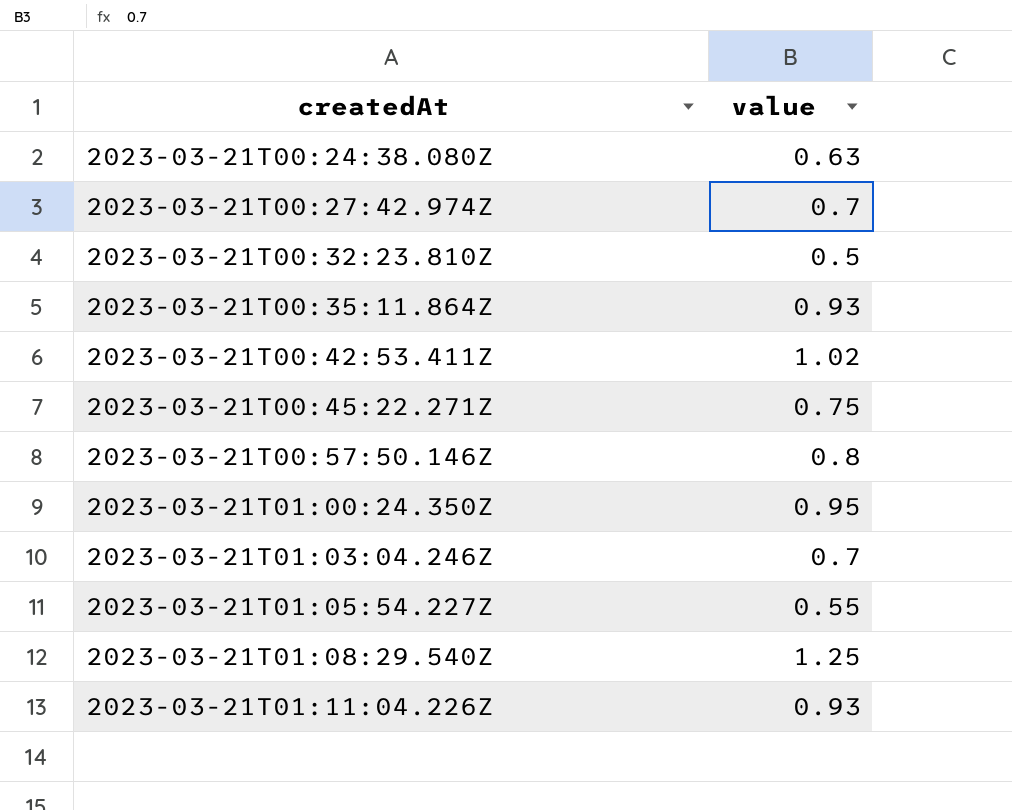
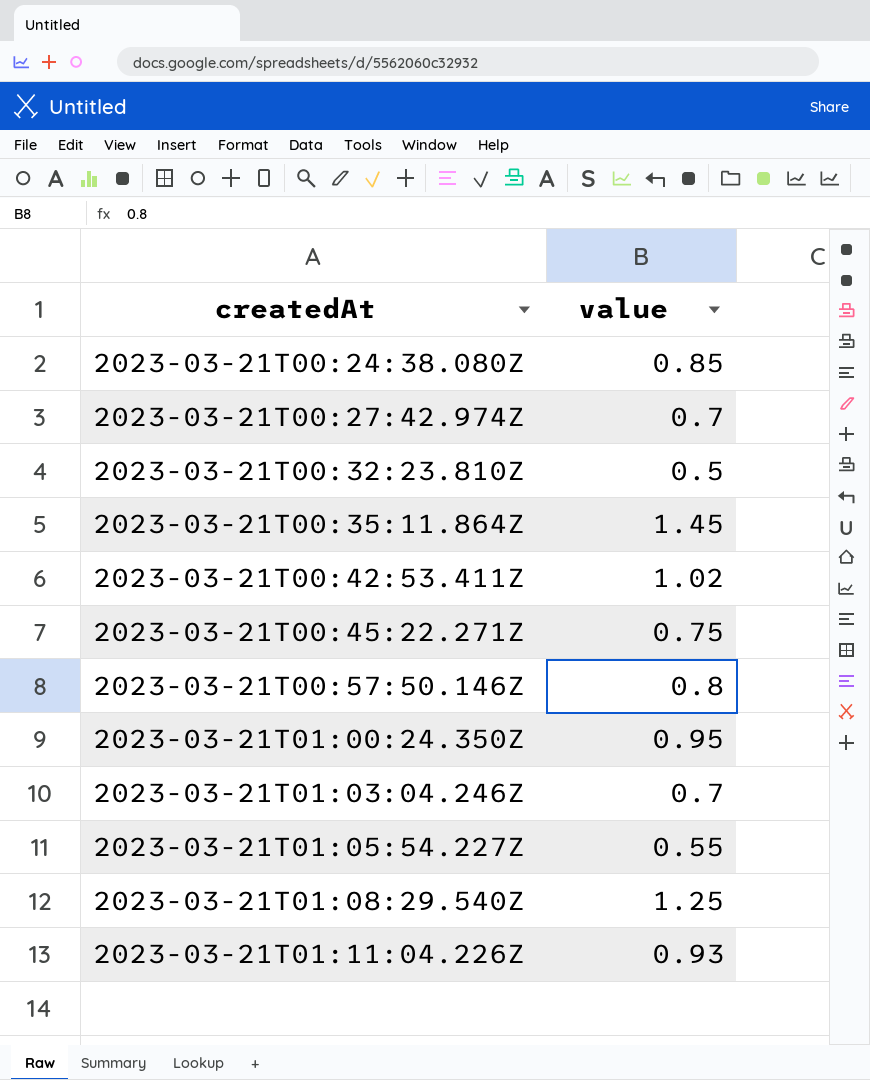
2023-03-21T00:24:38.080Z | value: 0.63 -> 0.85
2023-03-21T00:35:11.864Z | value: 0.93 -> 1.45

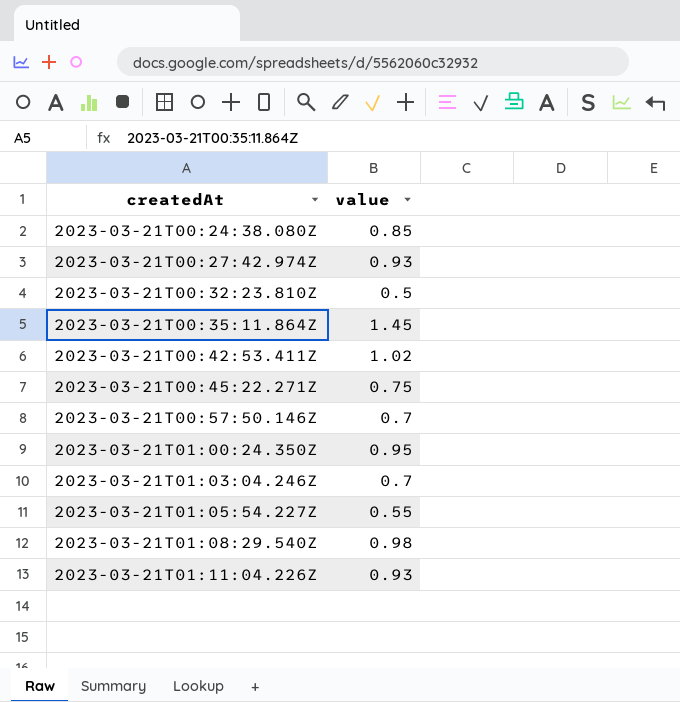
2023-03-21T00:27:42.974Z | value: 0.7 -> 0.93
2023-03-21T00:57:50.146Z | value: 0.8 -> 0.7
2023-03-21T01:08:29.540Z | value: 1.25 -> 0.98

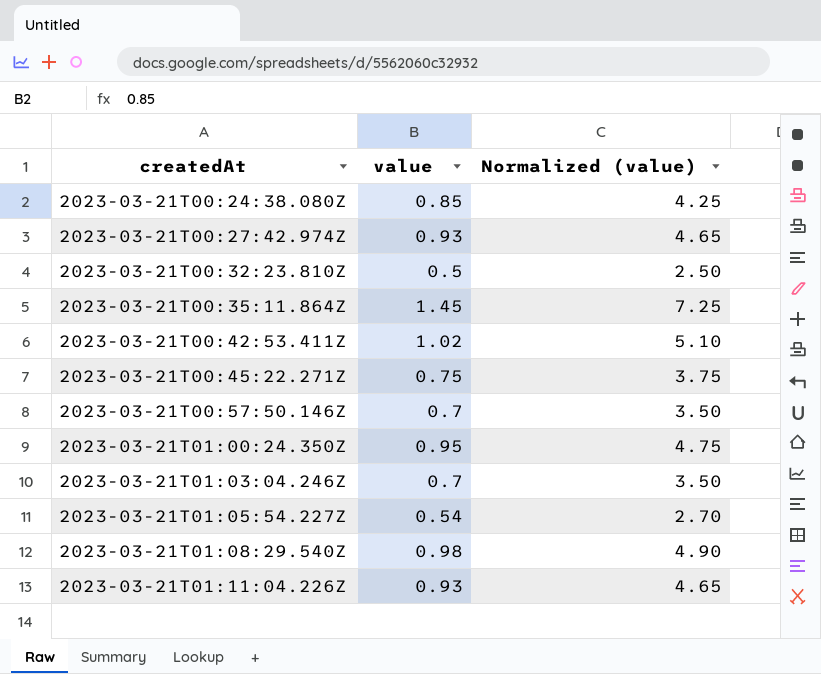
column Normalized (value) | formula: none -> [value] * 5
2023-03-21T01:05:54.227Z | value: 0.55 -> 0.54

